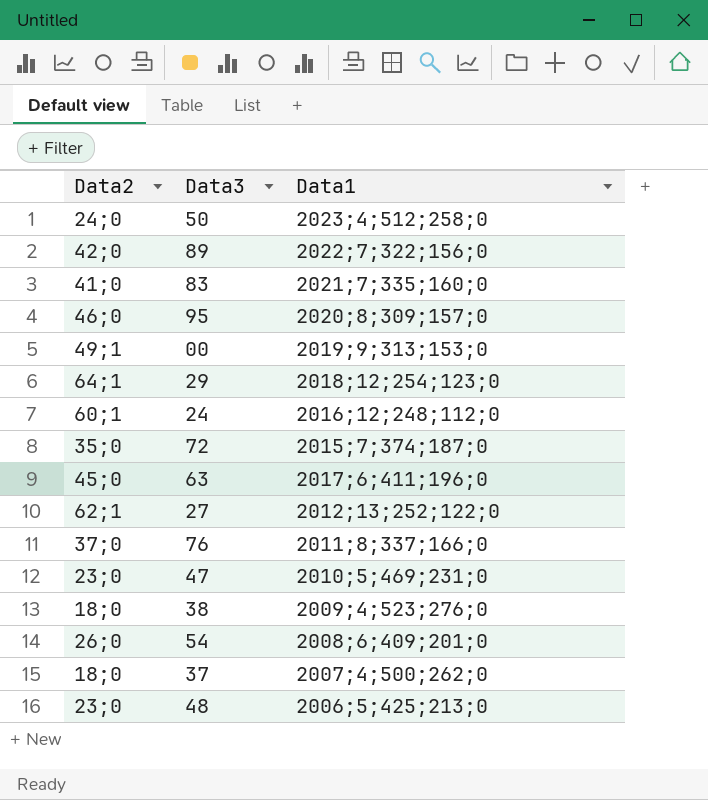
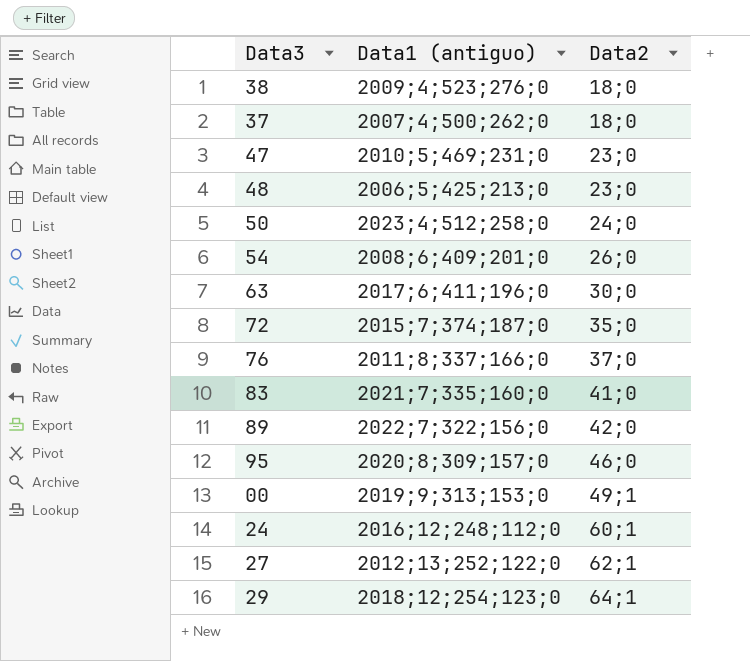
row order: none -> Data2 ascending
column name: Data1 -> Data1 (antiguo)
column Data2 | position: 1 -> 3
63 | Data2: 45;0 -> 30;0

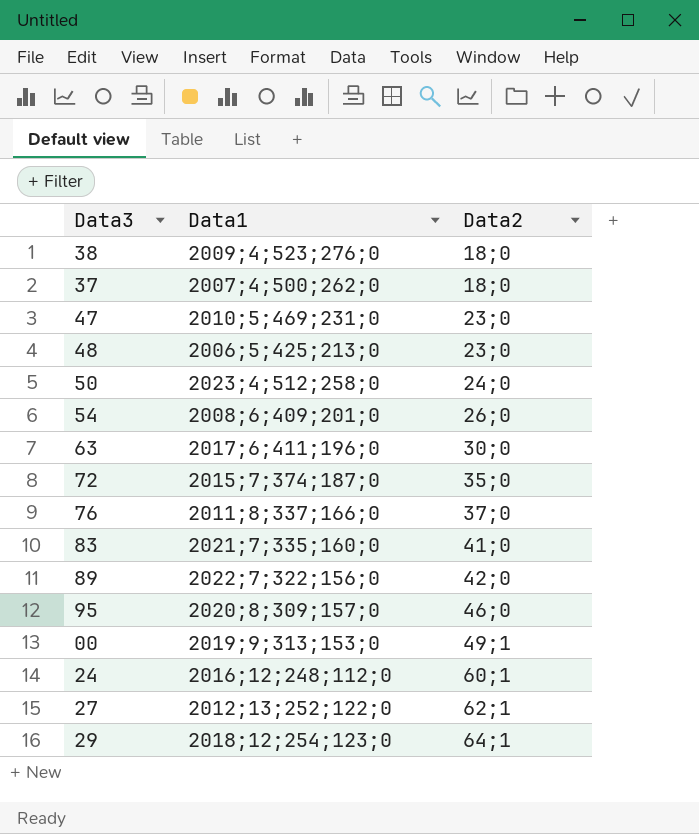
column name: Data1 (antiguo) -> Data1

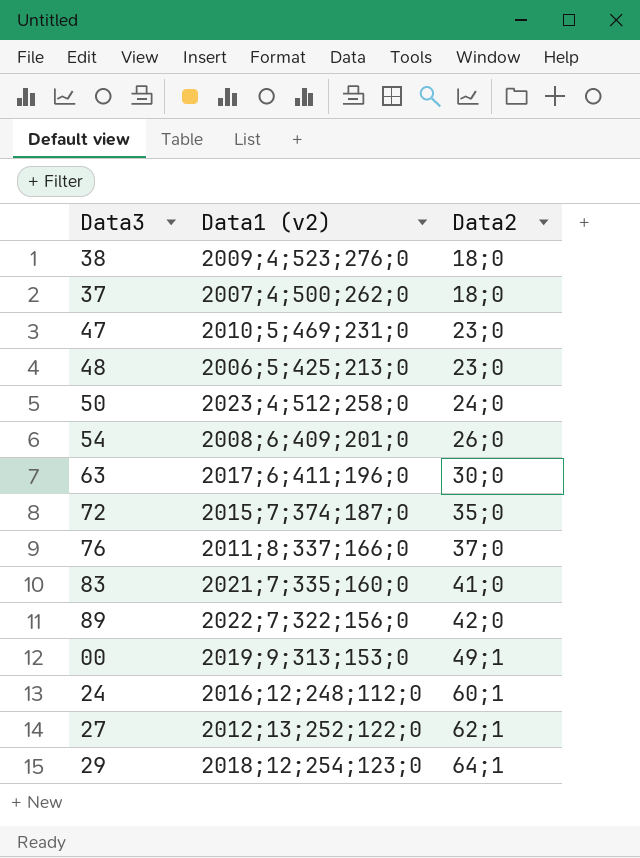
column name: Data1 -> Data1 (v2)
row 95: 2020;8;309;157;0 | 46;0 -> none

